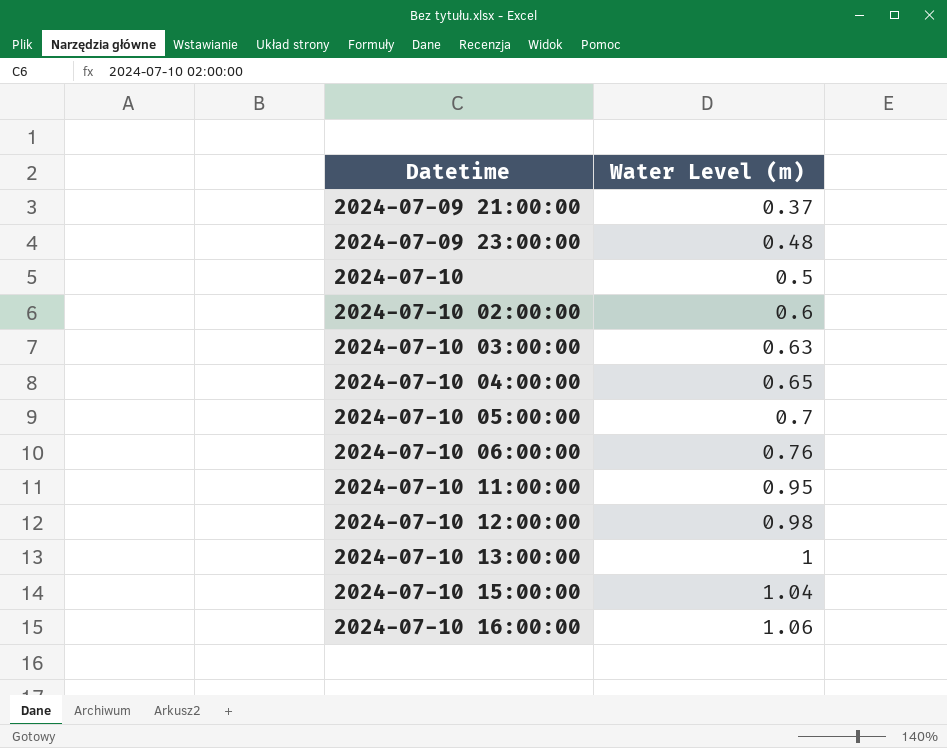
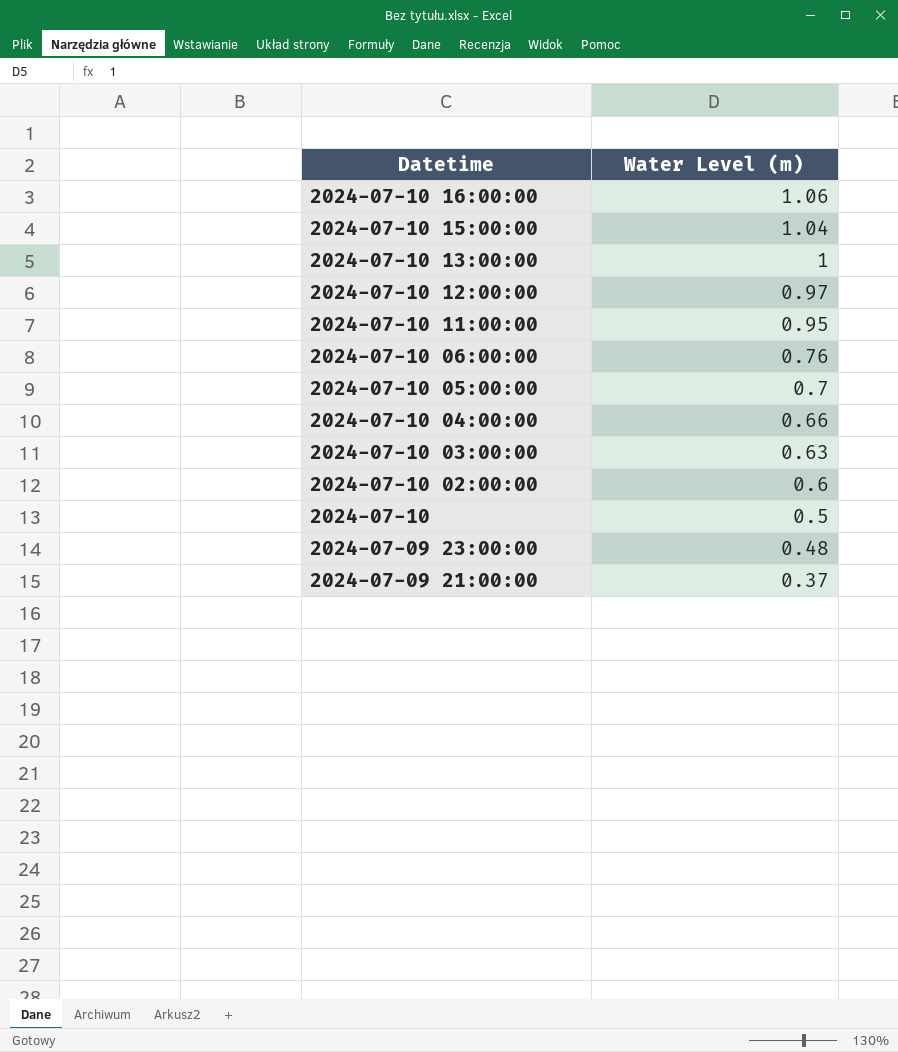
row order: Datetime ascending -> Datetime descending
2024-07-10 12:00:00 | Water Level (m): 0.98 -> 0.97
2024-07-10 04:00:00 | Water Level (m): 0.65 -> 0.66

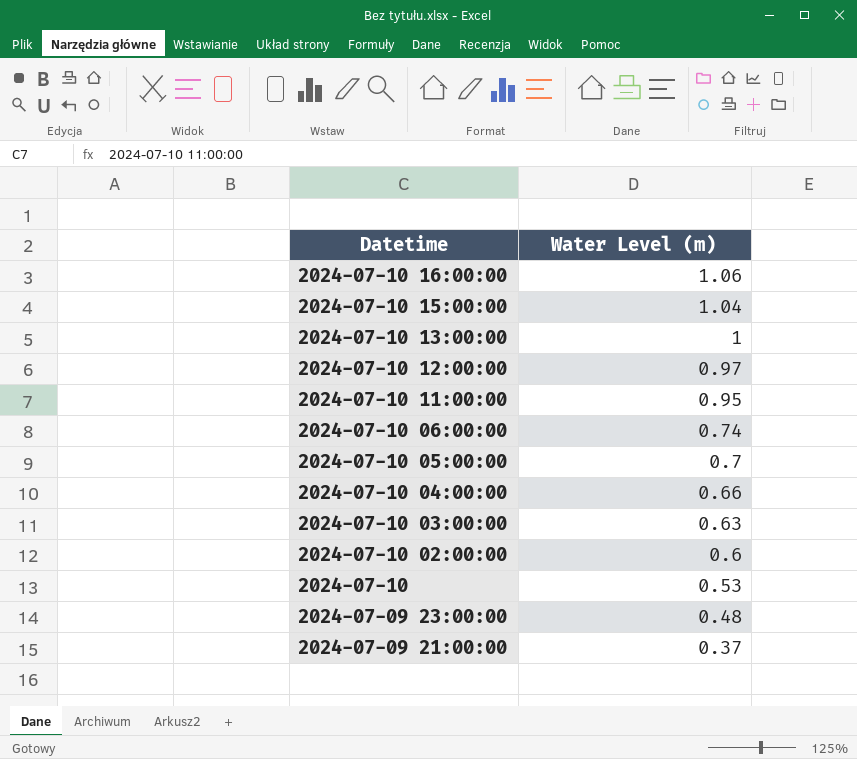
2024-07-10 06:00:00 | Water Level (m): 0.76 -> 0.74
2024-07-10 | Water Level (m): 0.5 -> 0.53

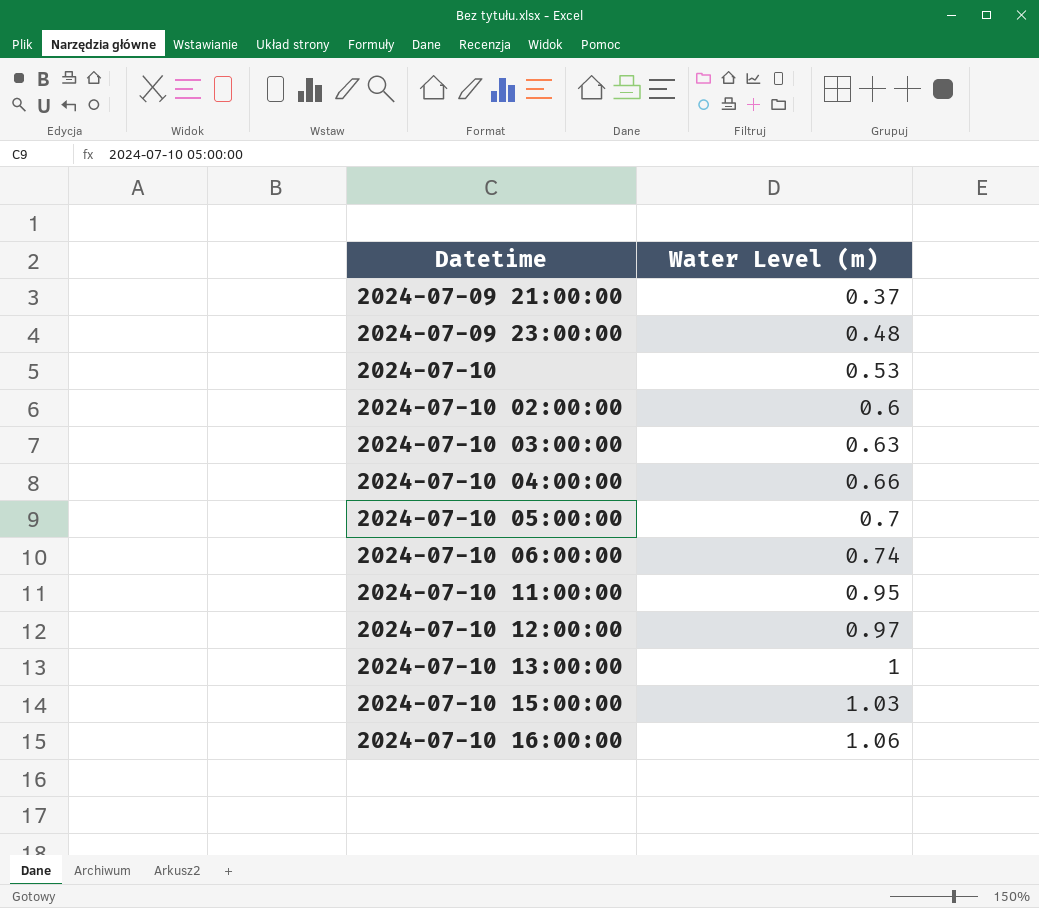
row order: Datetime descending -> Datetime ascending
2024-07-10 15:00:00 | Water Level (m): 1.04 -> 1.03

